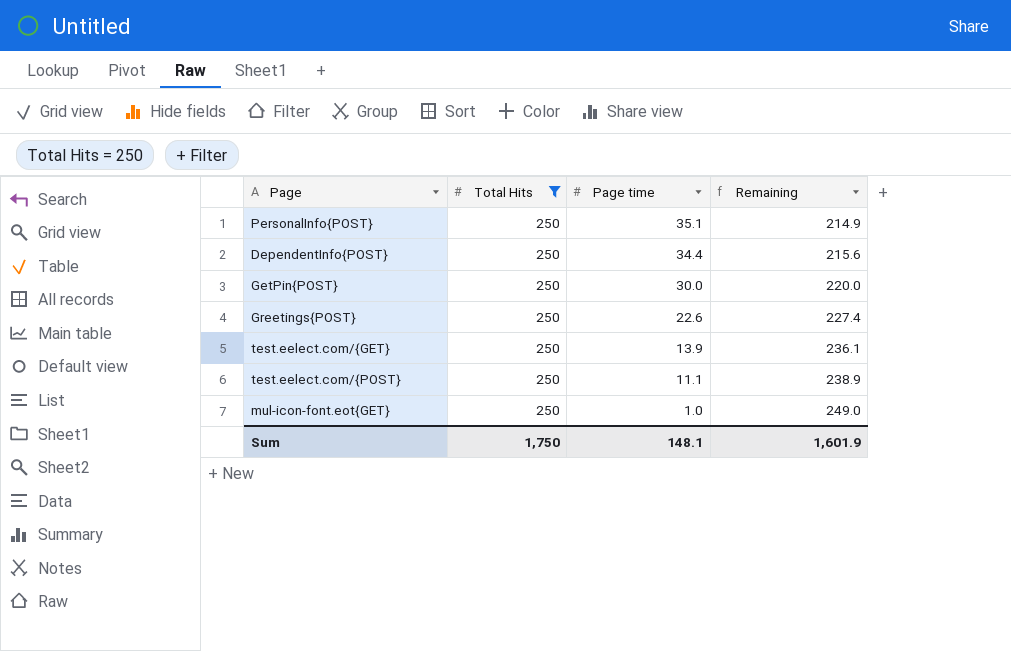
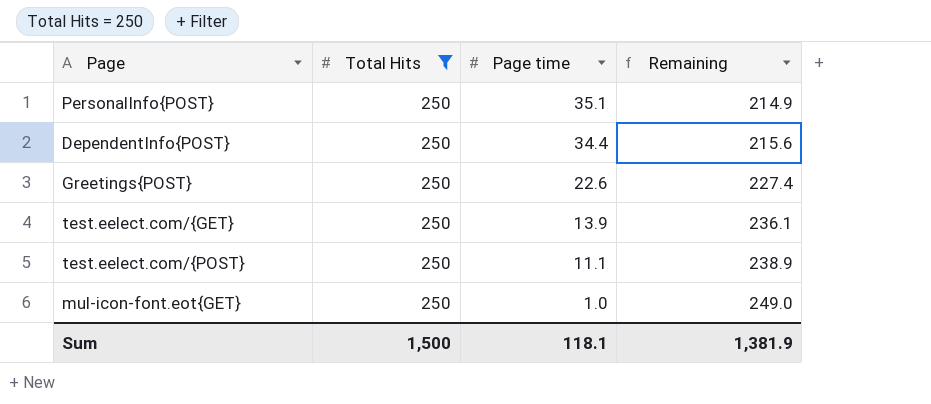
row GetPin{POST}: 250 | 30.0 | 220.0 -> none
Sum | Total Hits: 1,750 -> 1,500
Sum | Page time: 148.1 -> 118.1
Sum | Remaining: 1,601.9 -> 1,381.9

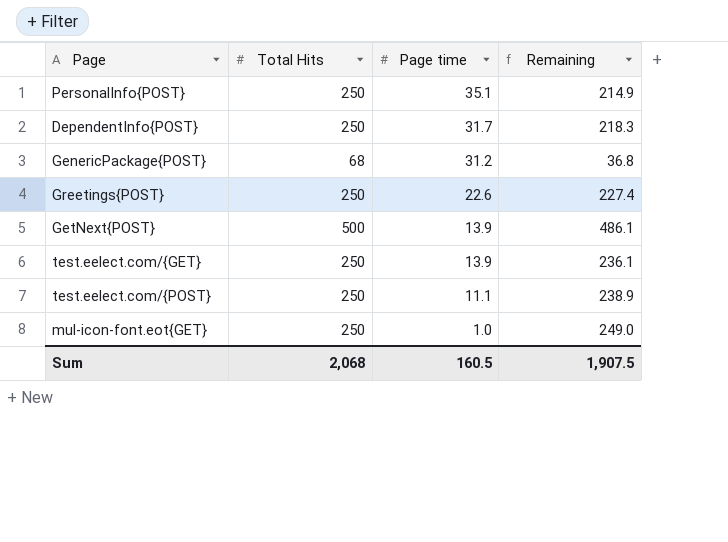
filter: Total Hits = 250 -> none
DependentInfo{POST} | Page time: 34.4 -> 31.7
DependentInfo{POST} | Remaining: 215.6 -> 218.3
Sum | Total Hits: 1,500 -> 2,068
Sum | Page time: 118.1 -> 160.5
Sum | Remaining: 1,381.9 -> 1,907.5

